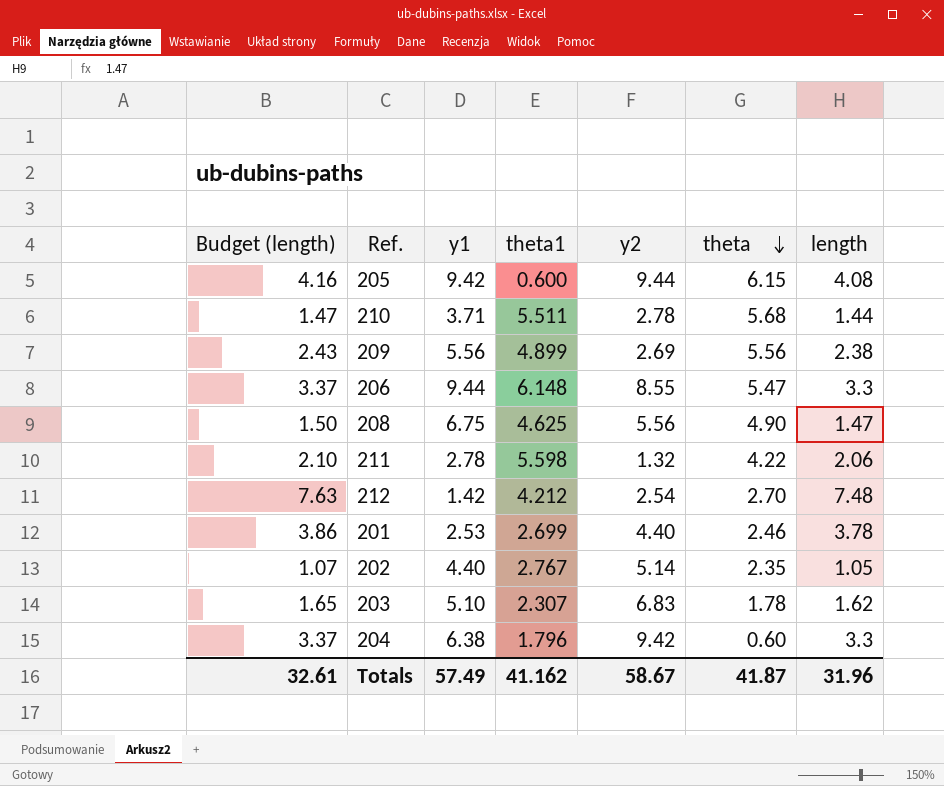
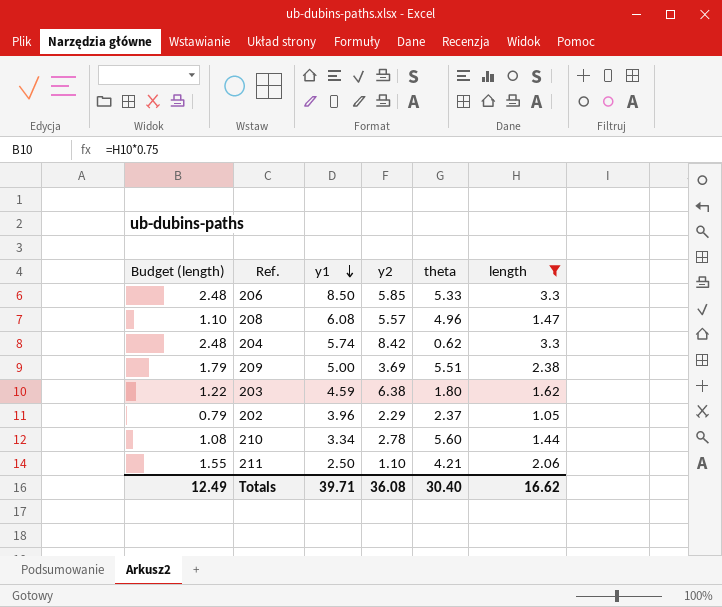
filter: none -> length <= 3.3
row order: theta descending -> y1 descending
column theta1 | position: 4 -> none
column Budget (length) | formula: [length] * 1.02 -> [length] * 0.75
206 | y1: 9.44 -> 8.50
206 | y2: 8.55 -> 5.85
206 | theta: 5.47 -> 5.33
208 | y1: 6.75 -> 6.08
208 | y2: 5.56 -> 5.57
208 | theta: 4.90 -> 4.96
204 | y1: 6.38 -> 5.74
204 | y2: 9.42 -> 8.42
204 | theta: 0.60 -> 0.62
209 | y1: 5.56 -> 5.00
209 | y2: 2.69 -> 3.69
209 | theta: 5.56 -> 5.51
203 | y1: 5.10 -> 4.59
203 | y2: 6.83 -> 6.38
203 | theta: 1.78 -> 1.80
202 | y1: 4.40 -> 3.96
202 | y2: 5.14 -> 2.29
202 | theta: 2.35 -> 2.37
210 | y1: 3.71 -> 3.34
210 | theta: 5.68 -> 5.60
211 | y1: 2.78 -> 2.50
211 | y2: 1.32 -> 1.10
211 | theta: 4.22 -> 4.21
Totals | Budget (length): 32.61 -> 12.49
Totals | y1: 57.49 -> 39.71
Totals | y2: 58.67 -> 36.08
Totals | theta: 41.87 -> 30.40
Totals | length: 31.96 -> 16.62

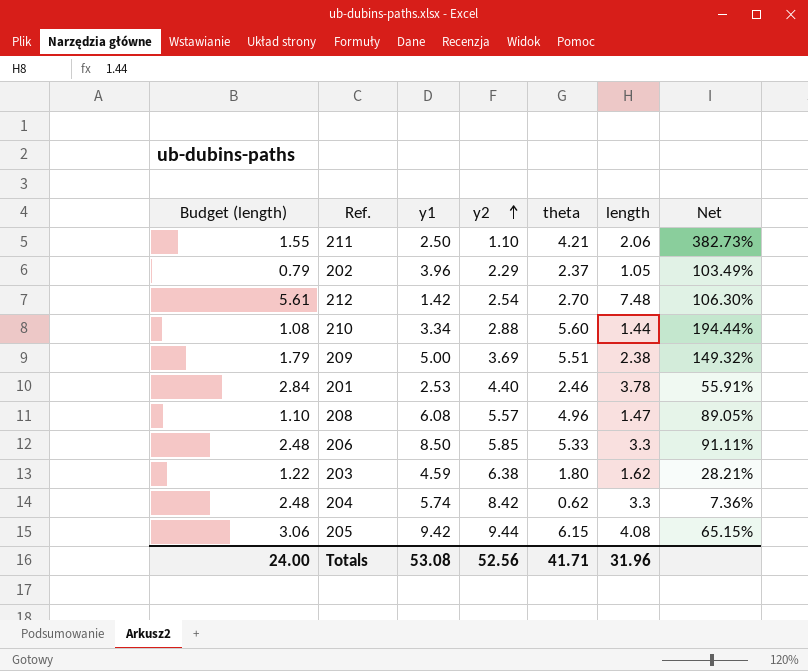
filter: length <= 3.3 -> none
row order: y1 descending -> y2 ascending
column Net | formula: none -> [theta] / [y2]
210 | y2: 2.78 -> 2.88
Totals | Budget (length): 12.49 -> 24.00
Totals | y1: 39.71 -> 53.08
Totals | y2: 36.08 -> 52.56
Totals | theta: 30.40 -> 41.71
Totals | length: 16.62 -> 31.96

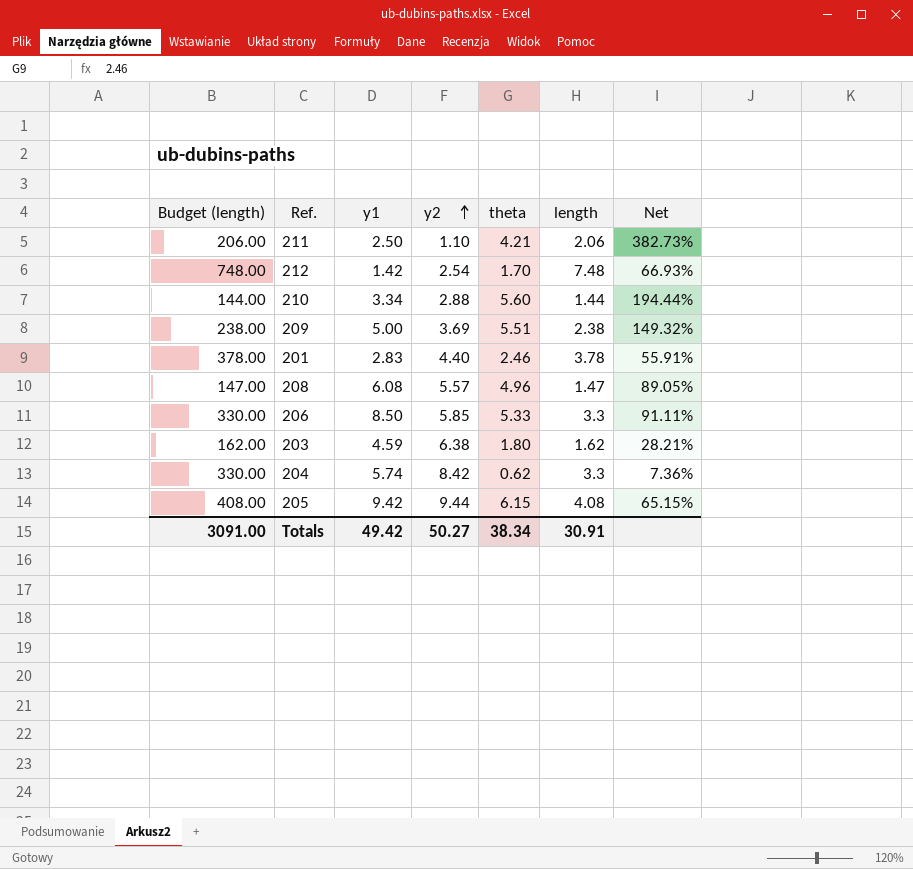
column Budget (length) | formula: [length] * 0.75 -> [length] * 100
row 202: 0.79 | 3.96 | 2.29 | 2.37 | 1.05 | 103.49% -> none
212 | theta: 2.70 -> 1.70
212 | Net: 106.30% -> 66.93%
201 | y1: 2.53 -> 2.83
Totals | Budget (length): 24.00 -> 3091.00
Totals | y1: 53.08 -> 49.42
Totals | y2: 52.56 -> 50.27
Totals | theta: 41.71 -> 38.34
Totals | length: 31.96 -> 30.91

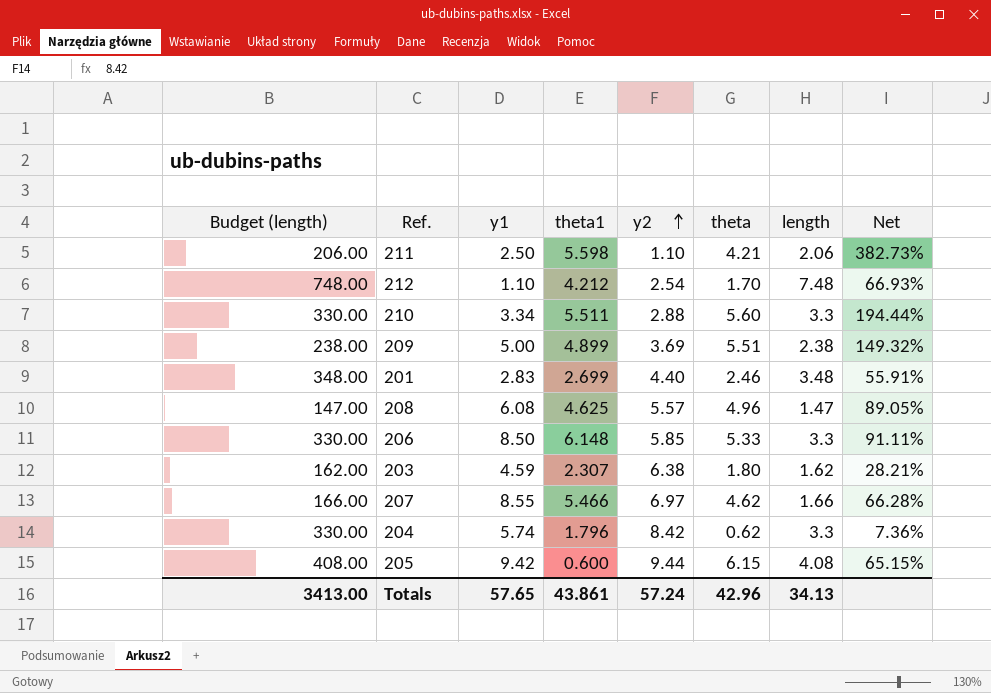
column theta1 | position: none -> 4
212 | y1: 1.42 -> 1.10
210 | Budget (length): 144.00 -> 330.00
210 | length: 1.44 -> 3.3
201 | Budget (length): 378.00 -> 348.00
201 | length: 3.78 -> 3.48
row 207: none -> 166.00 | 8.55 | 5.466 | 6.97 | 4.62 | 1.66 | 66.28%
Totals | Budget (length): 3091.00 -> 3413.00
Totals | y1: 49.42 -> 57.65
Totals | y2: 50.27 -> 57.24
Totals | theta: 38.34 -> 42.96
Totals | length: 30.91 -> 34.13

